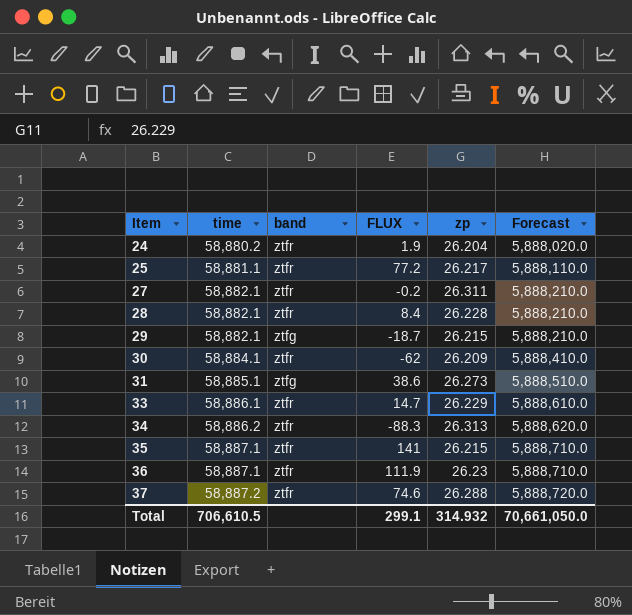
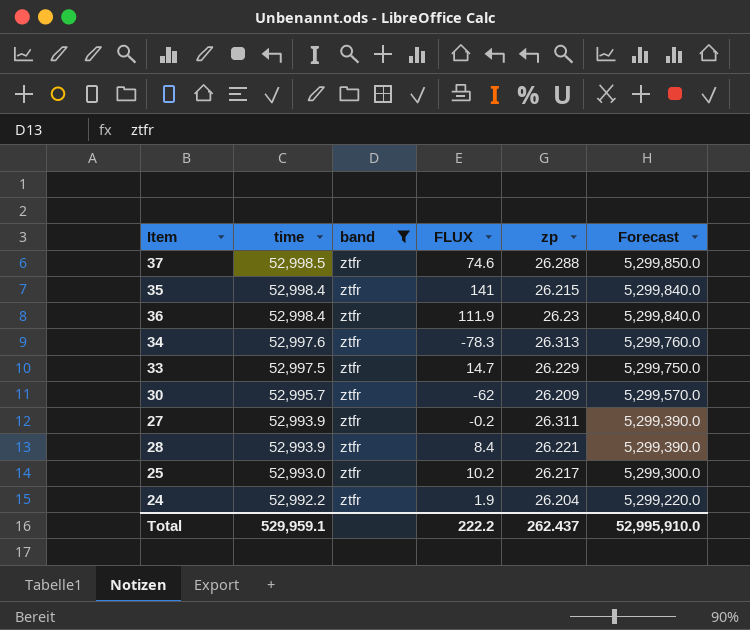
filter: none -> band = ztfr
row order: Item ascending -> time descending
37 | time: 58,887.2 -> 52,998.5
37 | Forecast: 5,888,720.0 -> 5,299,850.0
35 | time: 58,887.1 -> 52,998.4
35 | Forecast: 5,888,710.0 -> 5,299,840.0
36 | time: 58,887.1 -> 52,998.4
36 | Forecast: 5,888,710.0 -> 5,299,840.0
34 | time: 58,886.2 -> 52,997.6
34 | FLUX: -88.3 -> -78.3
34 | Forecast: 5,888,620.0 -> 5,299,760.0
33 | time: 58,886.1 -> 52,997.5
33 | Forecast: 5,888,610.0 -> 5,299,750.0
30 | time: 58,884.1 -> 52,995.7
30 | Forecast: 5,888,410.0 -> 5,299,570.0
27 | time: 58,882.1 -> 52,993.9
27 | Forecast: 5,888,210.0 -> 5,299,390.0
28 | time: 58,882.1 -> 52,993.9
28 | zp: 26.228 -> 26.221
28 | Forecast: 5,888,210.0 -> 5,299,390.0
25 | time: 58,881.1 -> 52,993.0
25 | FLUX: 77.2 -> 10.2
25 | Forecast: 5,888,110.0 -> 5,299,300.0
24 | time: 58,880.2 -> 52,992.2
24 | Forecast: 5,888,020.0 -> 5,299,220.0
Total | time: 706,610.5 -> 529,959.1
Total | FLUX: 299.1 -> 222.2
Total | zp: 314.932 -> 262.437
Total | Forecast: 70,661,050.0 -> 52,995,910.0

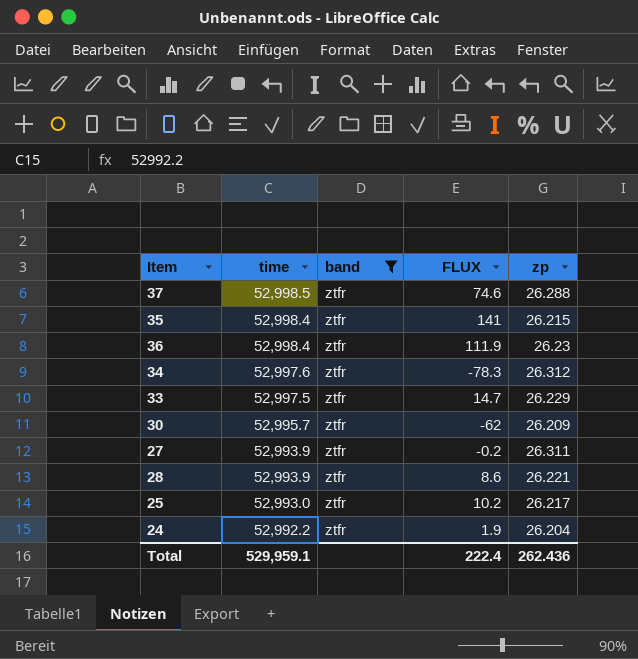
column Forecast | formula: [time] * 100 -> none
34 | zp: 26.313 -> 26.312
28 | FLUX: 8.4 -> 8.6
Total | FLUX: 222.2 -> 222.4
Total | zp: 262.437 -> 262.436

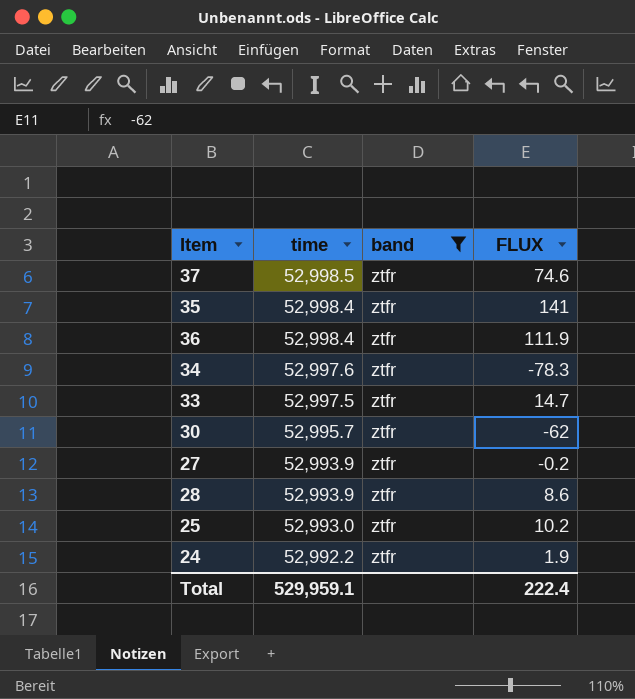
column zp | position: 5 -> none

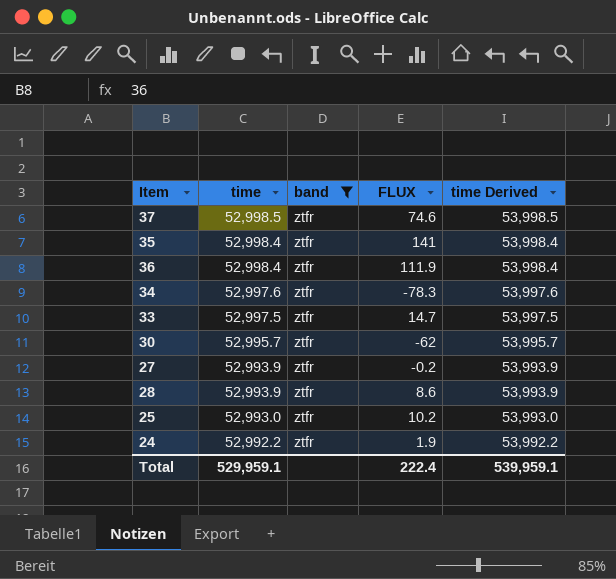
column time Derived | formula: none -> [time] + 1000

